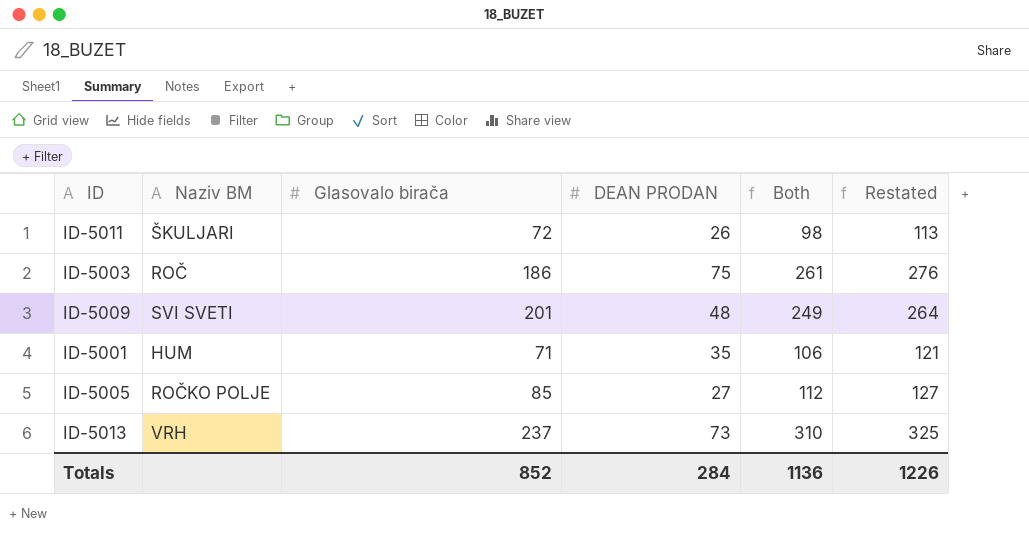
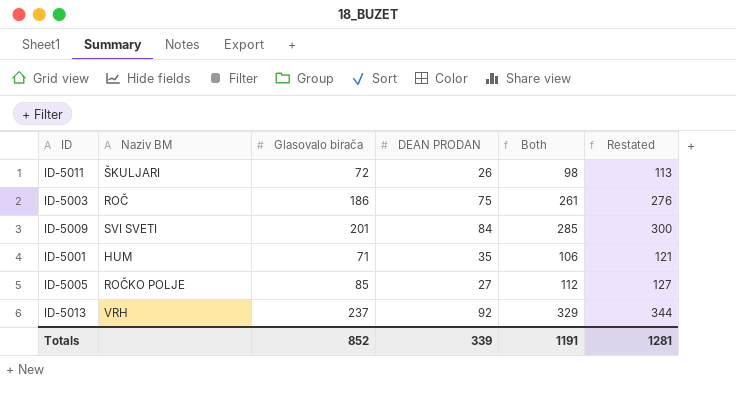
ID-5009 | DEAN PRODAN: 48 -> 84
ID-5009 | Both: 249 -> 285
ID-5009 | Restated: 264 -> 300
ID-5013 | DEAN PRODAN: 73 -> 92
ID-5013 | Both: 310 -> 329
ID-5013 | Restated: 325 -> 344
Totals | DEAN PRODAN: 284 -> 339
Totals | Both: 1136 -> 1191
Totals | Restated: 1226 -> 1281

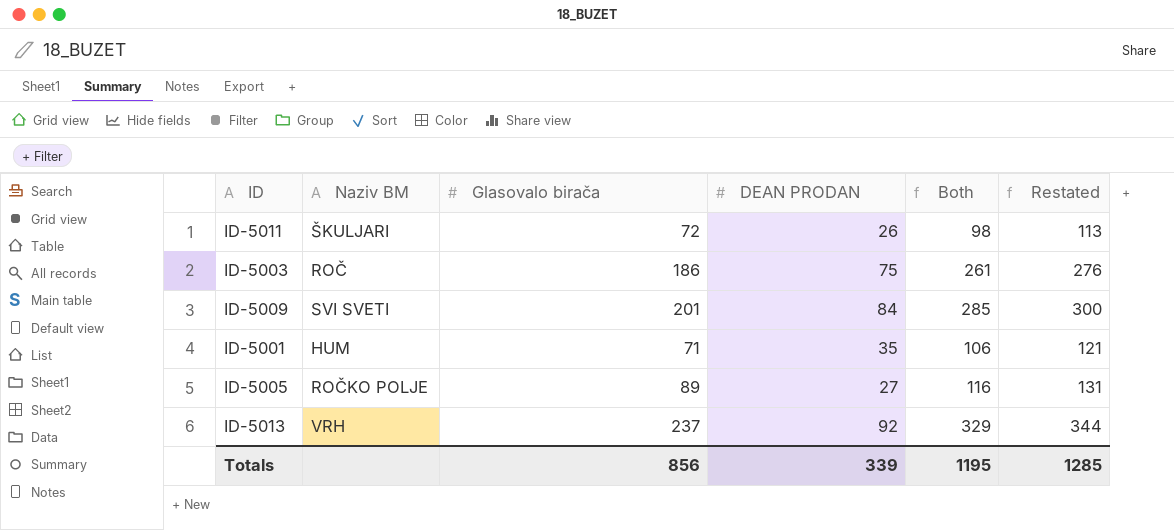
ID-5005 | Glasovalo birača: 85 -> 89
ID-5005 | Both: 112 -> 116
ID-5005 | Restated: 127 -> 131
Totals | Glasovalo birača: 852 -> 856
Totals | Both: 1191 -> 1195
Totals | Restated: 1281 -> 1285

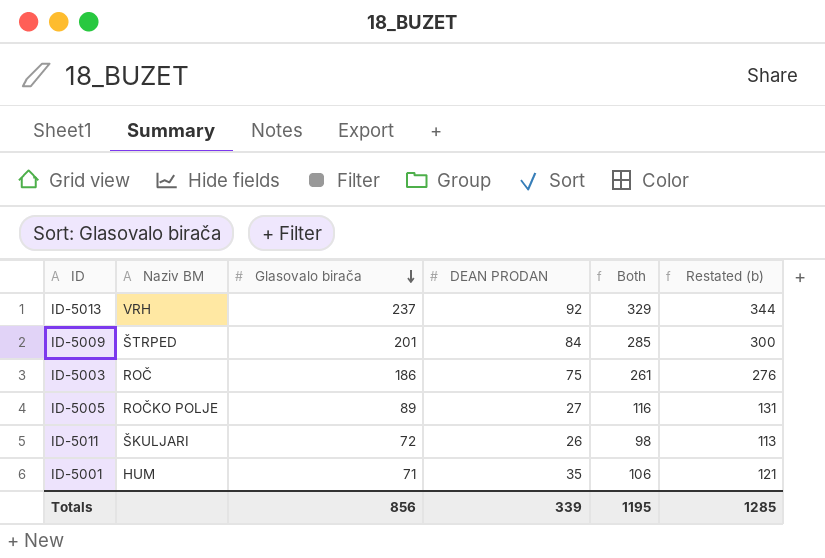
row order: none -> Glasovalo birača descending
column name: Restated -> Restated (b)
ID-5009 | Naziv BM: SVI SVETI -> ŠTRPED

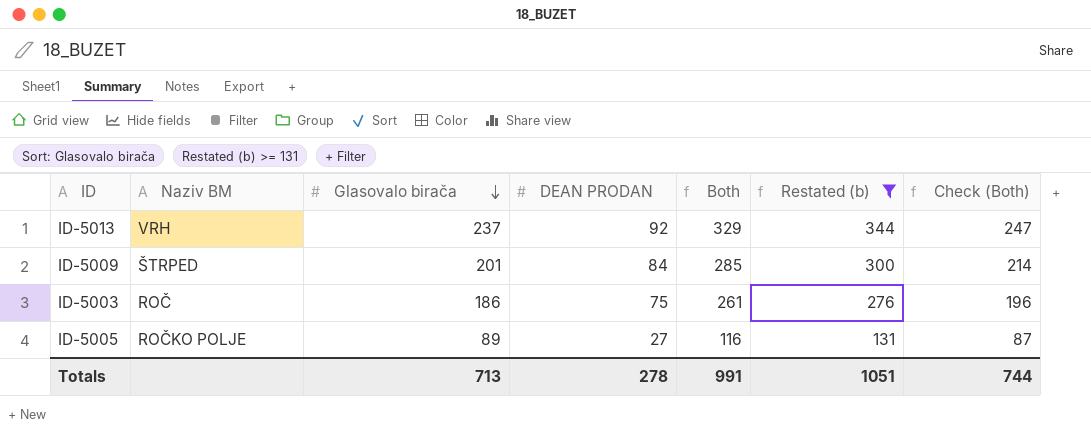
filter: none -> Restated (b) >= 131
column Check (Both) | formula: none -> [Both] * 0.75
Totals | Glasovalo birača: 856 -> 713
Totals | DEAN PRODAN: 339 -> 278
Totals | Both: 1195 -> 991
Totals | Restated (b): 1285 -> 1051

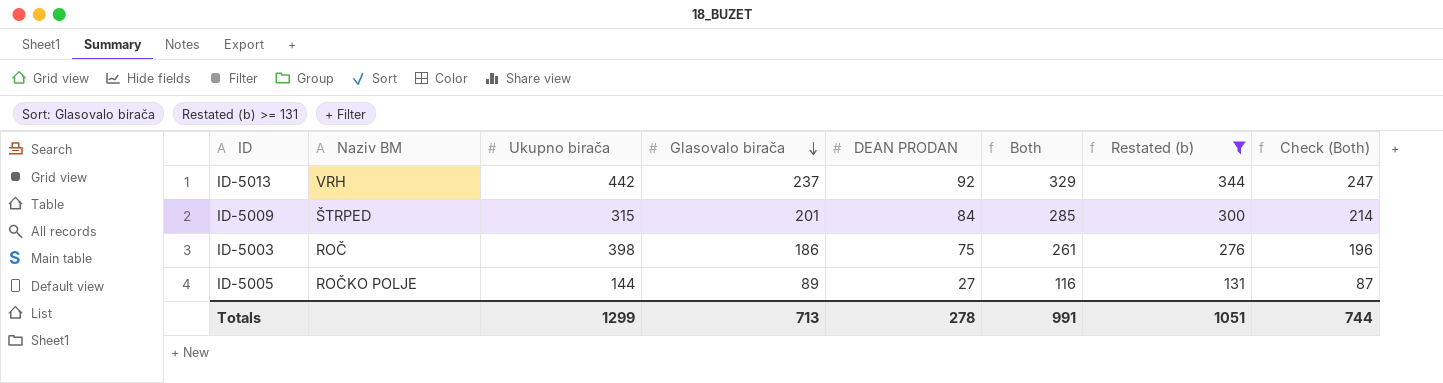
column Ukupno birača | position: none -> 3

